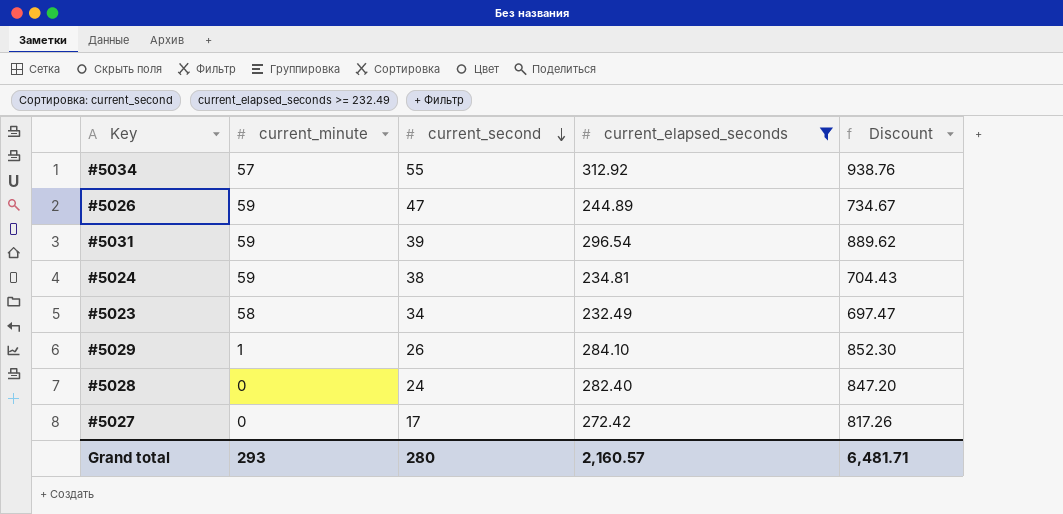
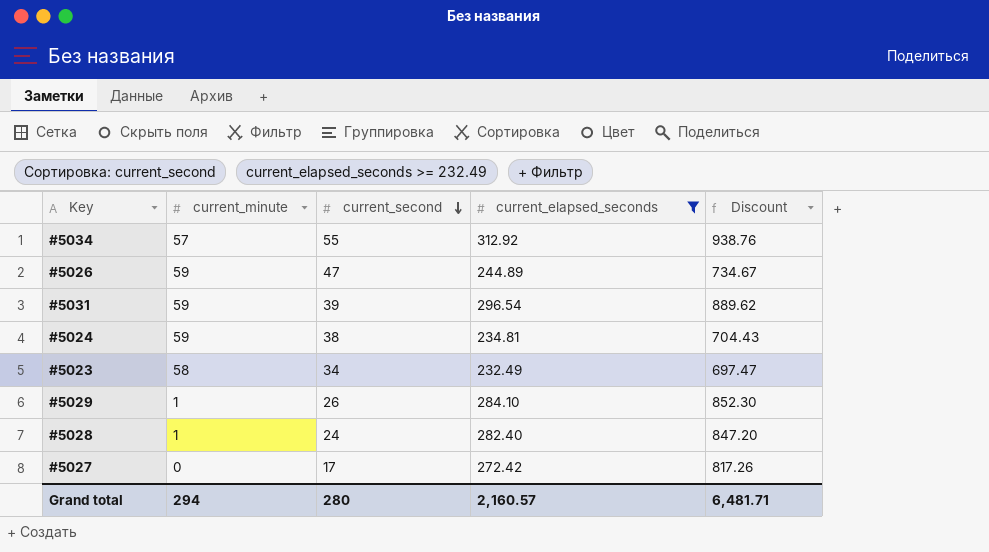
#5028 | current_minute: 0 -> 1
Grand total | current_minute: 293 -> 294

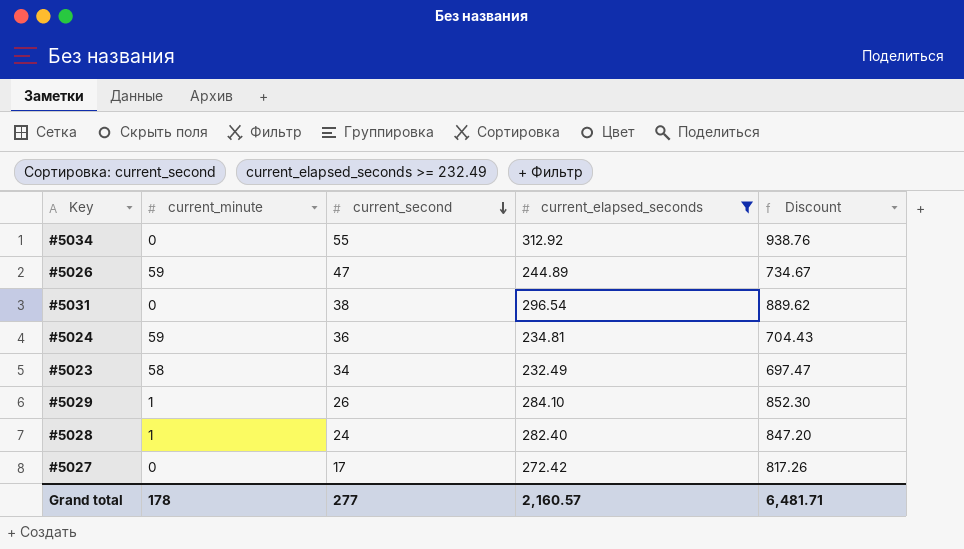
#5034 | current_minute: 57 -> 0
#5031 | current_minute: 59 -> 0
#5031 | current_second: 39 -> 38
#5024 | current_second: 38 -> 36
Grand total | current_minute: 294 -> 178
Grand total | current_second: 280 -> 277

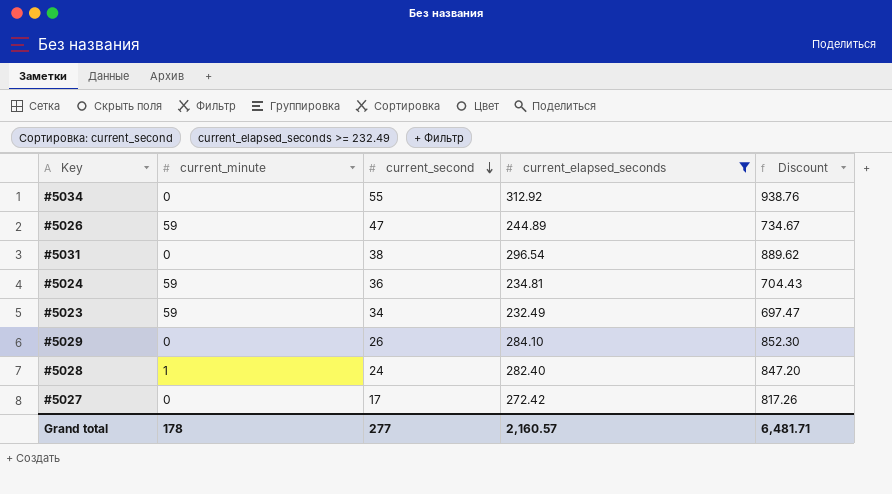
#5023 | current_minute: 58 -> 59
#5029 | current_minute: 1 -> 0

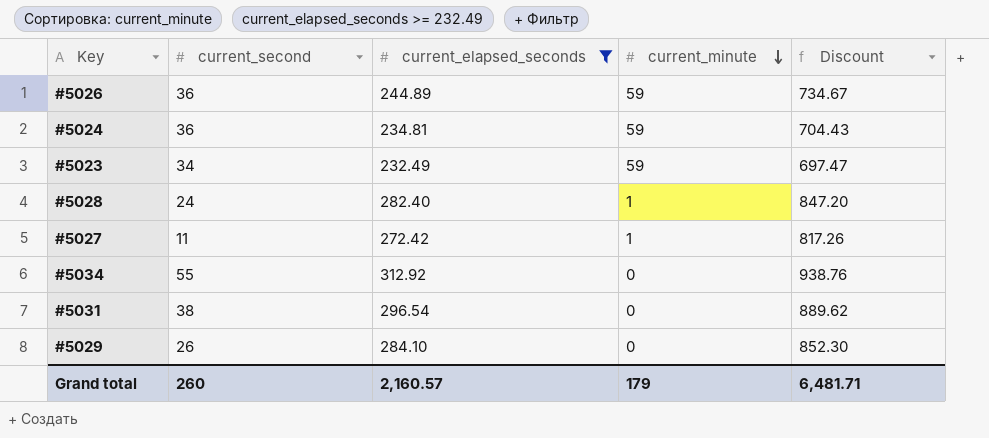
row order: current_second descending -> current_minute descending
column current_minute | position: 2 -> 4
#5026 | current_second: 47 -> 36
#5027 | current_second: 17 -> 11
#5027 | current_minute: 0 -> 1
Grand total | current_second: 277 -> 260
Grand total | current_minute: 178 -> 179

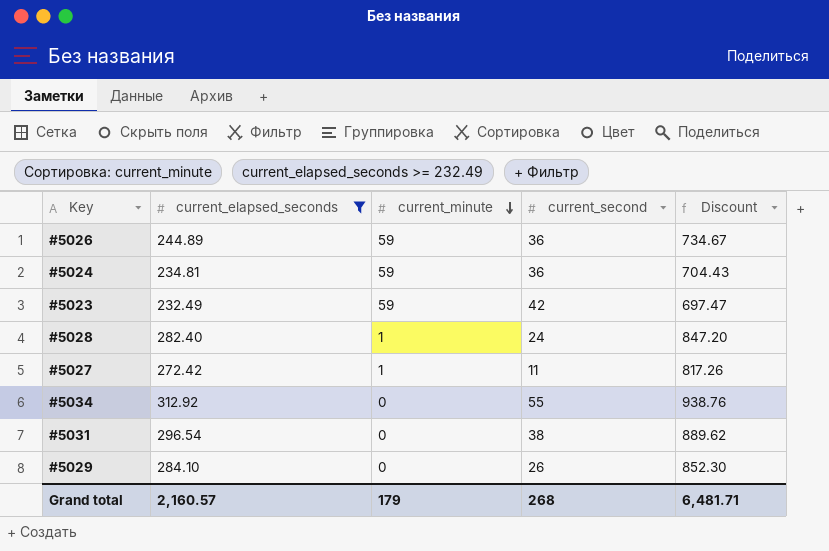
column current_second | position: 2 -> 4
#5023 | current_second: 34 -> 42
Grand total | current_second: 260 -> 268

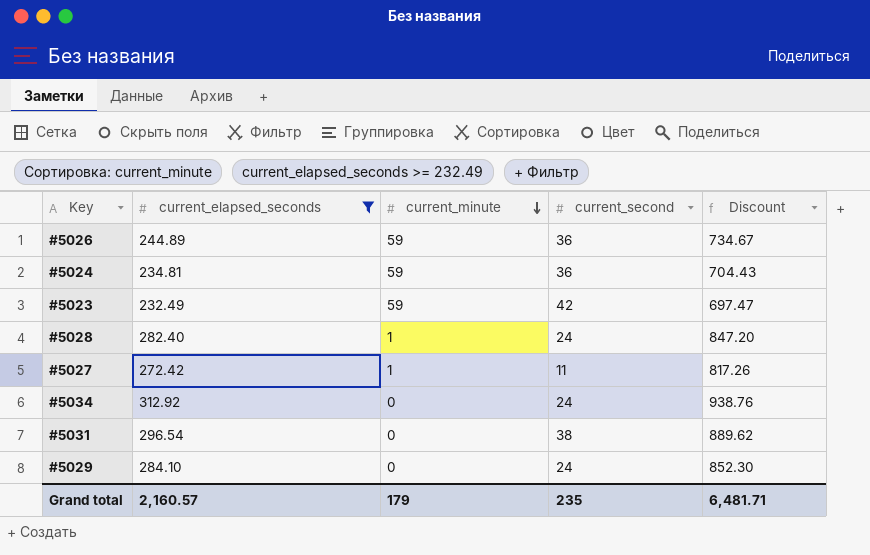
#5034 | current_second: 55 -> 24
#5029 | current_second: 26 -> 24
Grand total | current_second: 268 -> 235

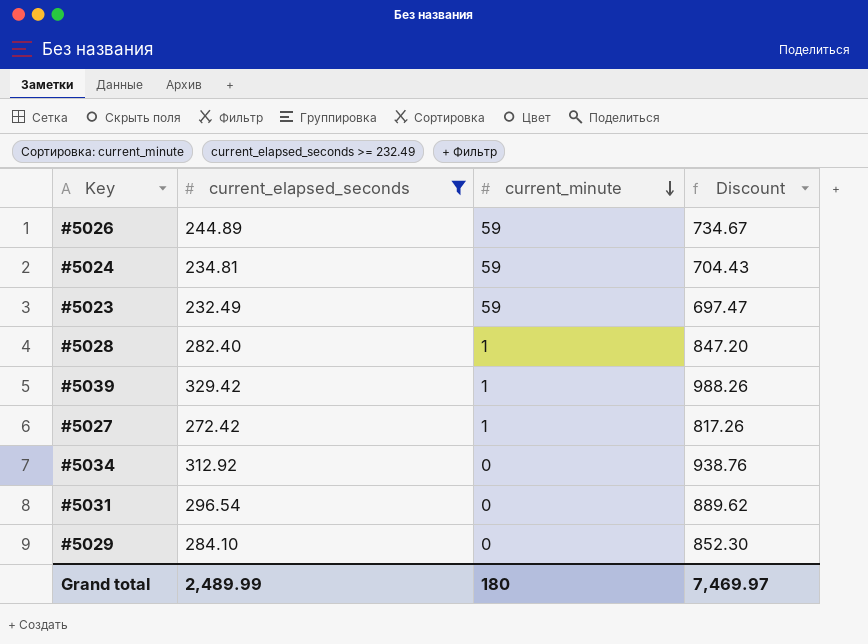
column current_second | position: 4 -> none
row #5039: none -> 329.42 | 1 | 988.26
Grand total | current_elapsed_seconds: 2,160.57 -> 2,489.99
Grand total | current_minute: 179 -> 180
Grand total | Discount: 6,481.71 -> 7,469.97

